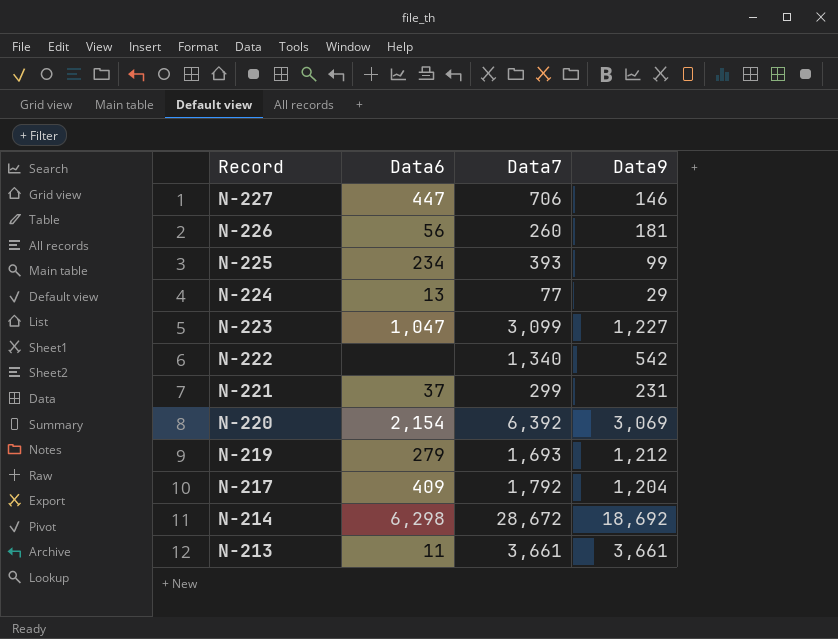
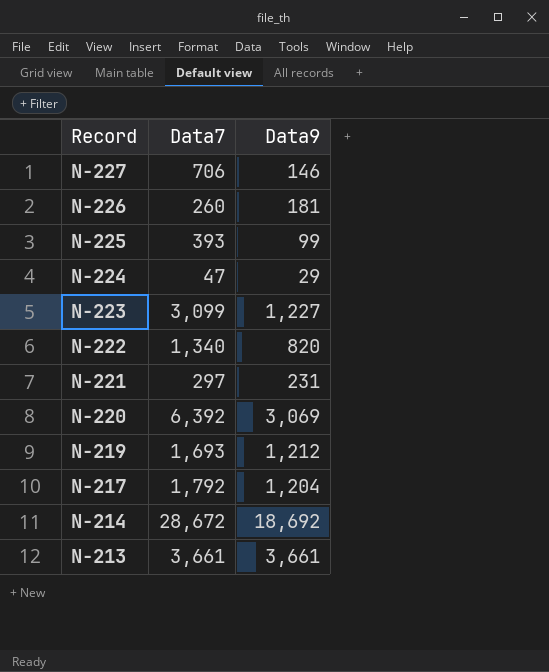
column Data6 | position: 2 -> none
N-224 | Data7: 77 -> 47
N-222 | Data9: 542 -> 820
N-221 | Data7: 299 -> 297

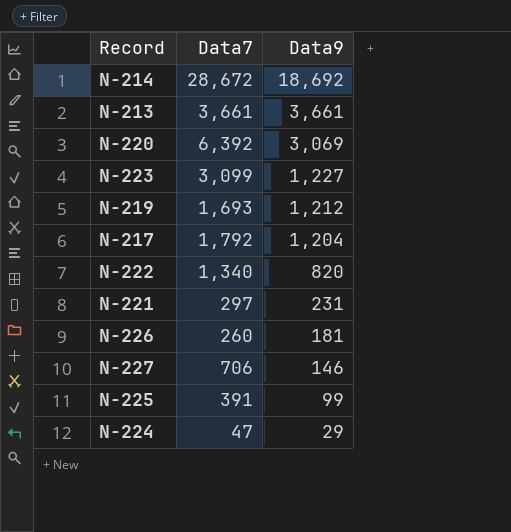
row order: Record descending -> Data9 descending
N-225 | Data7: 393 -> 391

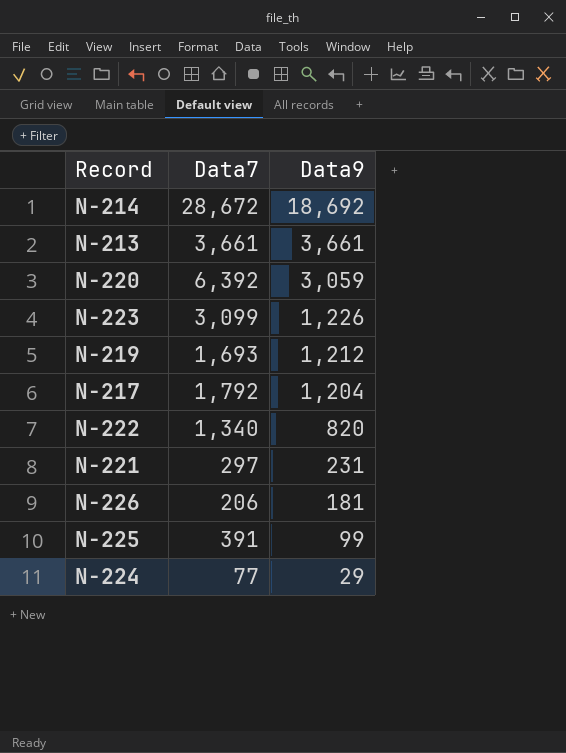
row N-227: 706 | 146 -> none
N-220 | Data9: 3,069 -> 3,059
N-223 | Data9: 1,227 -> 1,226
N-226 | Data7: 260 -> 206
N-224 | Data7: 47 -> 77

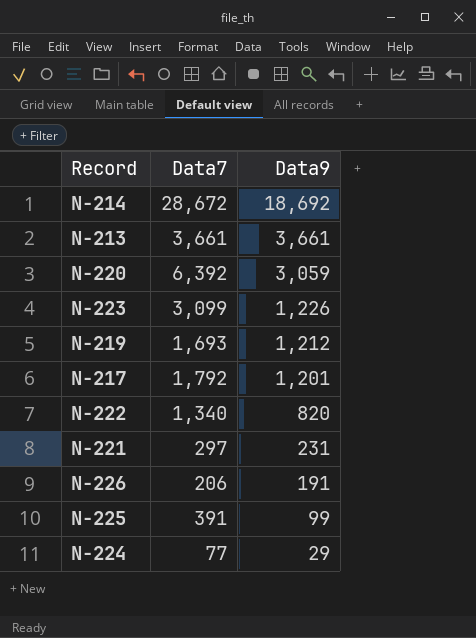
N-217 | Data9: 1,204 -> 1,201
N-226 | Data9: 181 -> 191

